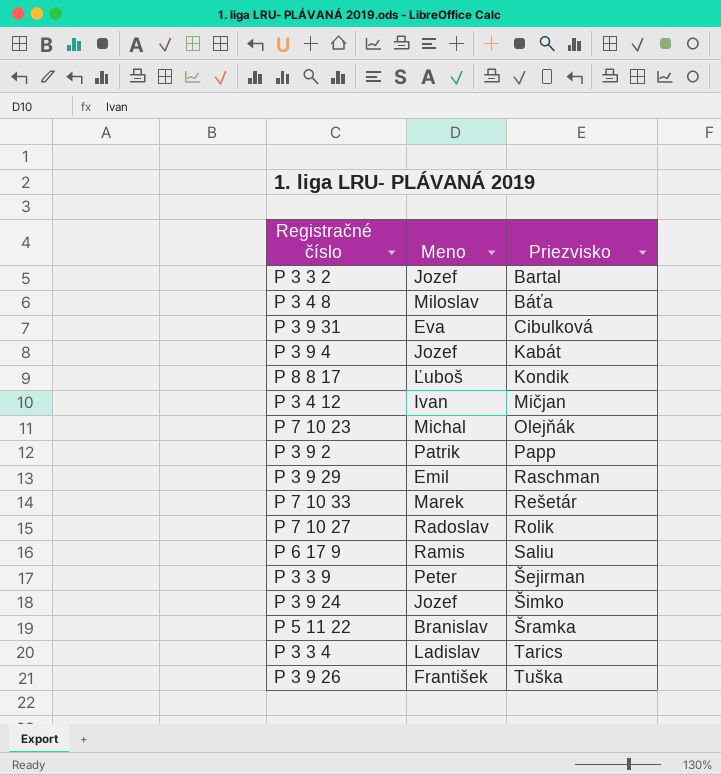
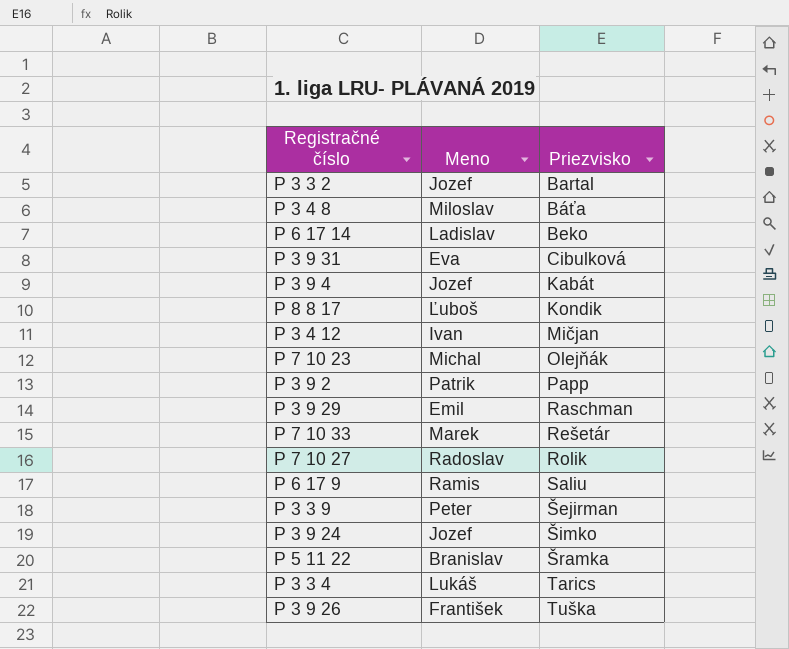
row P 6 17 14: none -> Ladislav | Beko
P 3 3 4 | Meno: Ladislav -> Lukáš

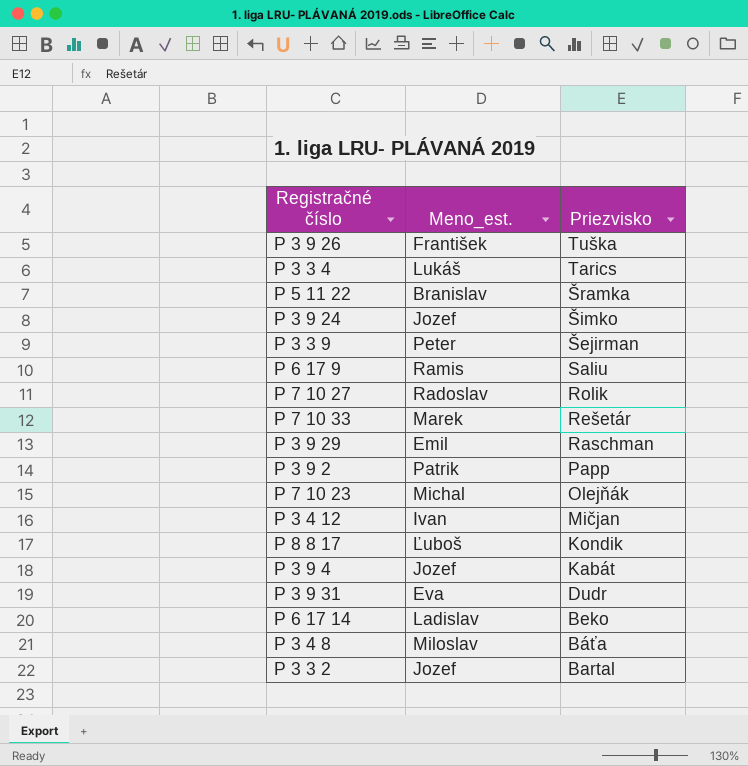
row order: Priezvisko ascending -> Priezvisko descending
column name: Meno -> Meno_est.
P 3 9 31 | Priezvisko: Cibulková -> Dudr

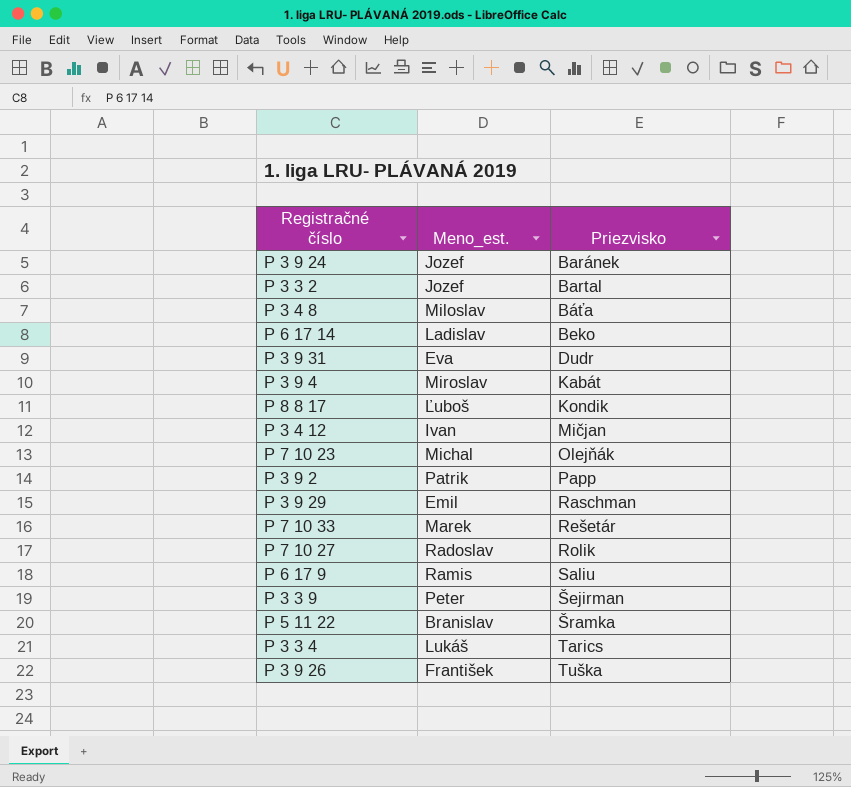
row order: Priezvisko descending -> Priezvisko ascending
P 3 9 24 | Priezvisko: Šimko -> Baránek
P 3 9 4 | Meno_est.: Jozef -> Miroslav

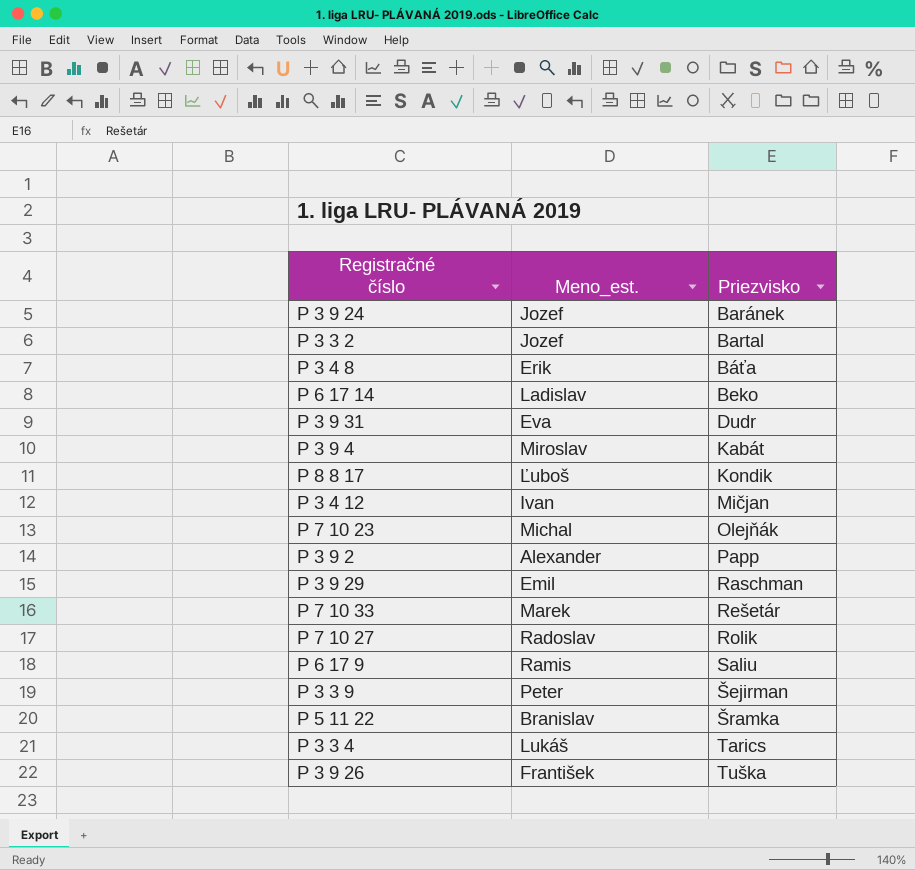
P 3 4 8 | Meno_est.: Miloslav -> Erik
P 3 9 2 | Meno_est.: Patrik -> Alexander

